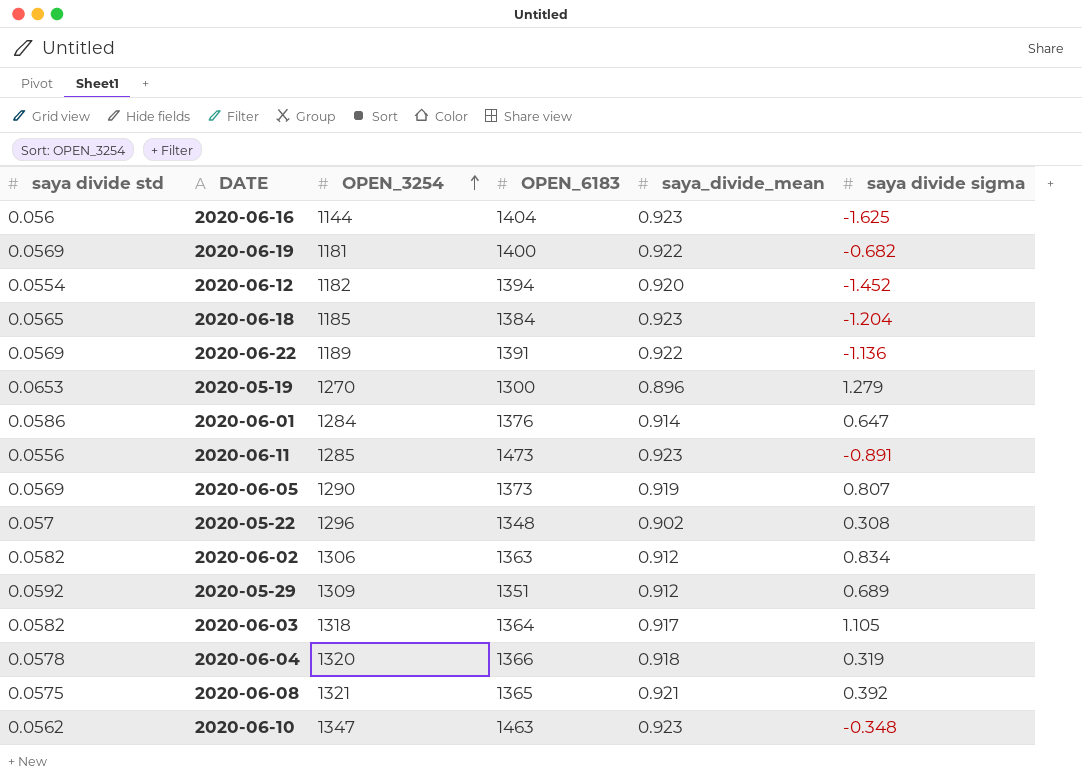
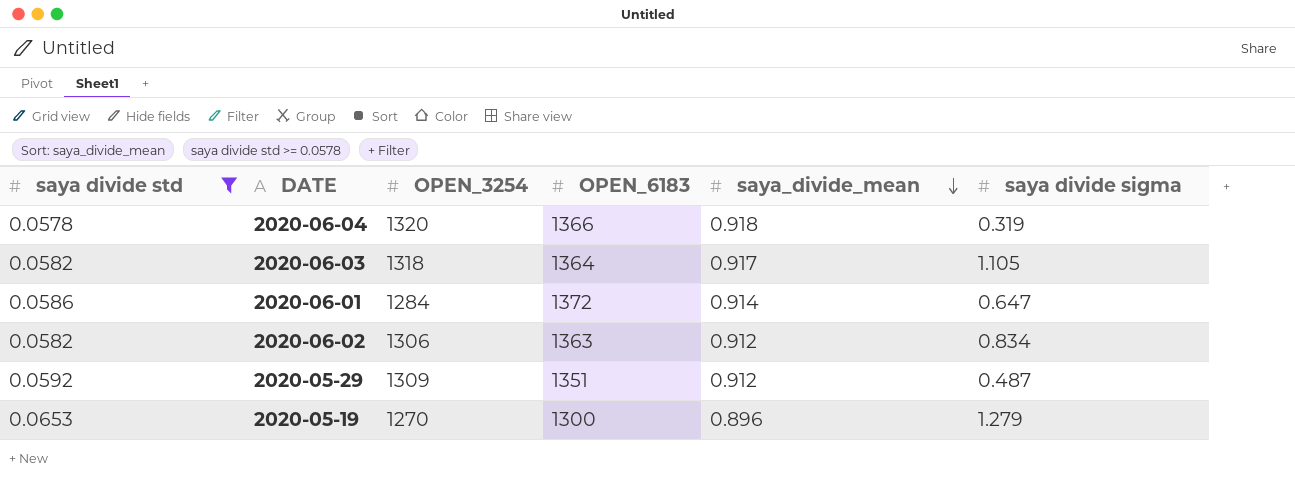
filter: none -> saya divide std >= 0.0578
row order: OPEN_3254 ascending -> saya_divide_mean descending
2020-06-01 | OPEN_6183: 1376 -> 1372
2020-05-29 | saya divide sigma: 0.689 -> 0.487

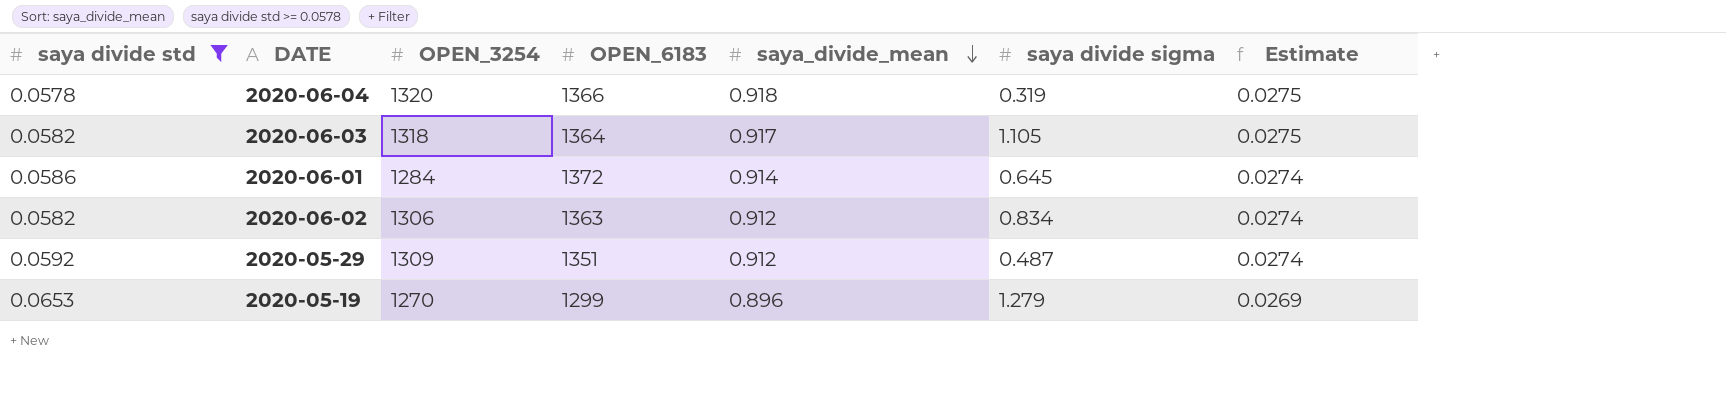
column Estimate | formula: none -> [saya_divide_mean] * 0.03
2020-06-01 | saya divide sigma: 0.647 -> 0.645
2020-05-19 | OPEN_6183: 1300 -> 1299

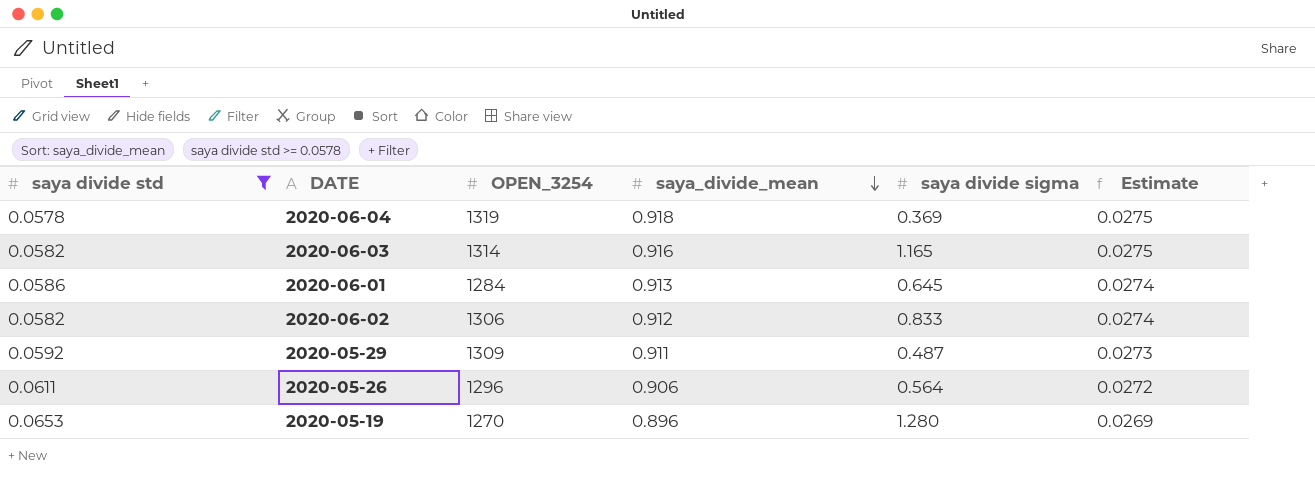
column OPEN_6183 | position: 4 -> none
2020-06-04 | OPEN_3254: 1320 -> 1319
2020-06-04 | saya divide sigma: 0.319 -> 0.369
2020-06-03 | OPEN_3254: 1318 -> 1314
2020-06-03 | saya_divide_mean: 0.917 -> 0.916
2020-06-03 | saya divide sigma: 1.105 -> 1.165
2020-06-01 | saya_divide_mean: 0.914 -> 0.913
2020-06-02 | saya divide sigma: 0.834 -> 0.833
2020-05-29 | saya_divide_mean: 0.912 -> 0.911
2020-05-29 | Estimate: 0.0274 -> 0.0273
row 2020-05-26: none -> 0.0611 | 1296 | 0.906 | 0.564 | 0.0272
2020-05-19 | saya divide sigma: 1.279 -> 1.280

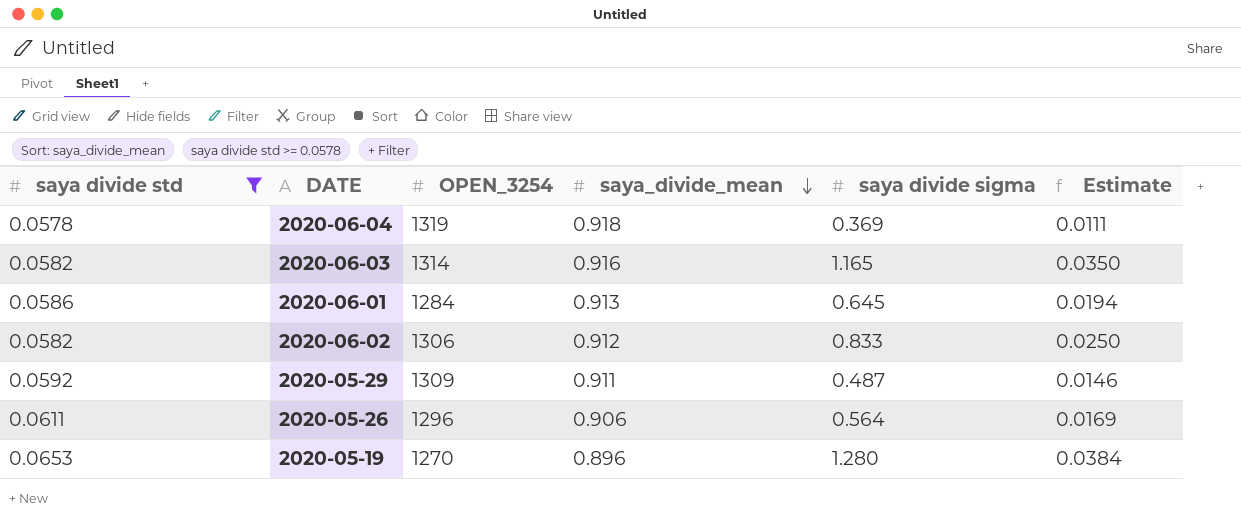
column Estimate | formula: [saya_divide_mean] * 0.03 -> [saya divide sigma] * 0.03

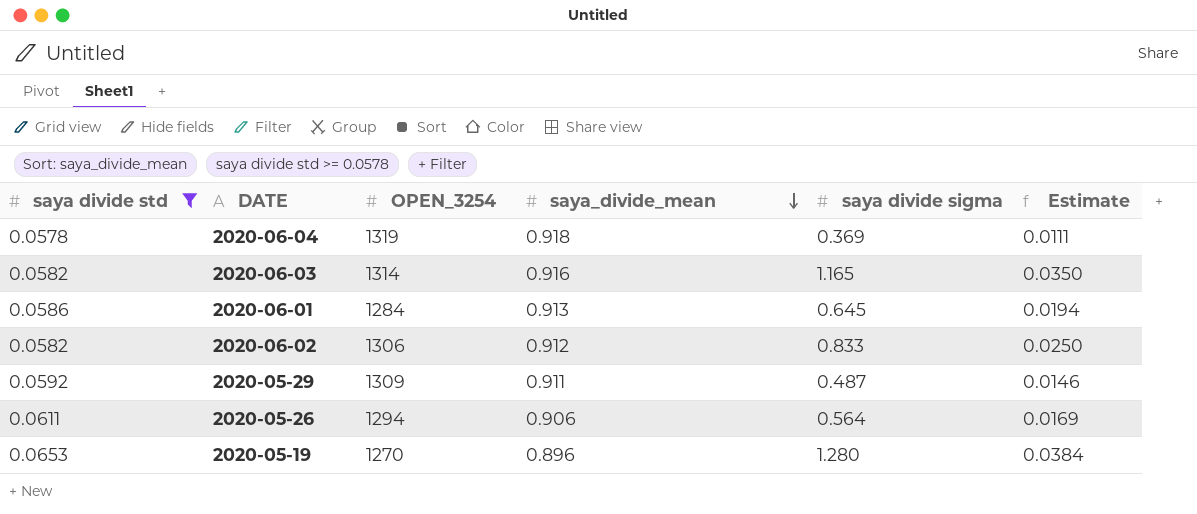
2020-05-26 | OPEN_3254: 1296 -> 1294

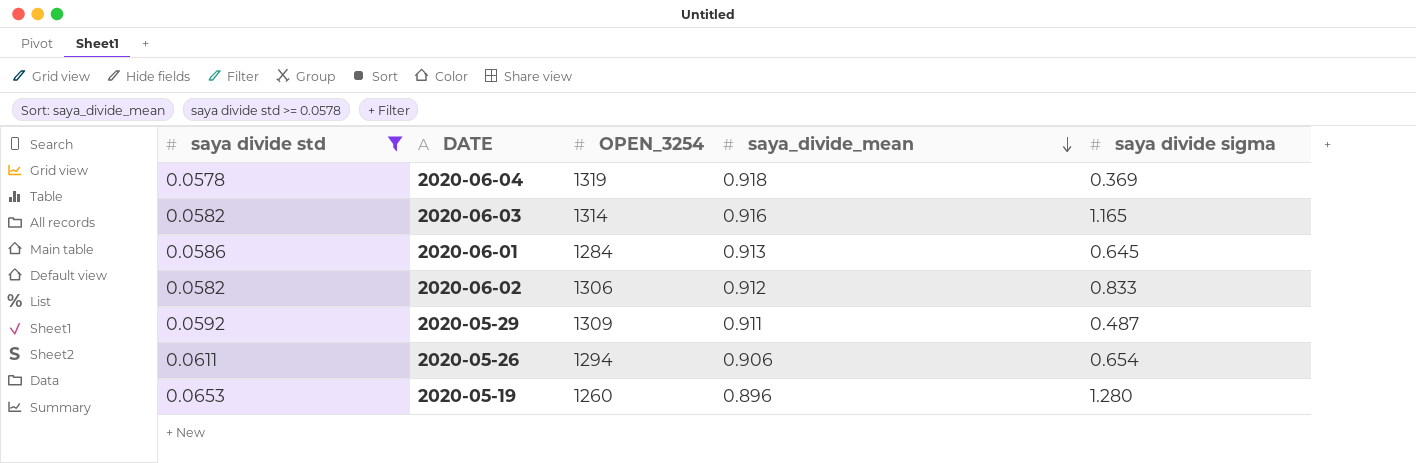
column Estimate | formula: [saya divide sigma] * 0.03 -> none
2020-05-26 | saya divide sigma: 0.564 -> 0.654
2020-05-19 | OPEN_3254: 1270 -> 1260

